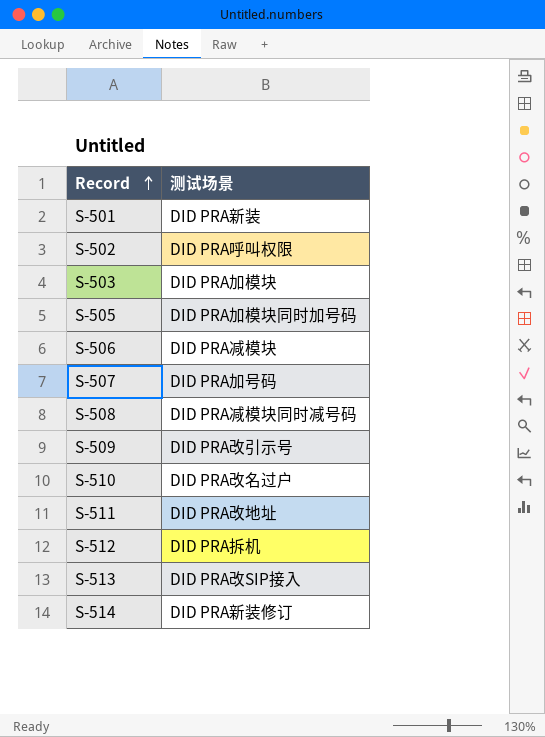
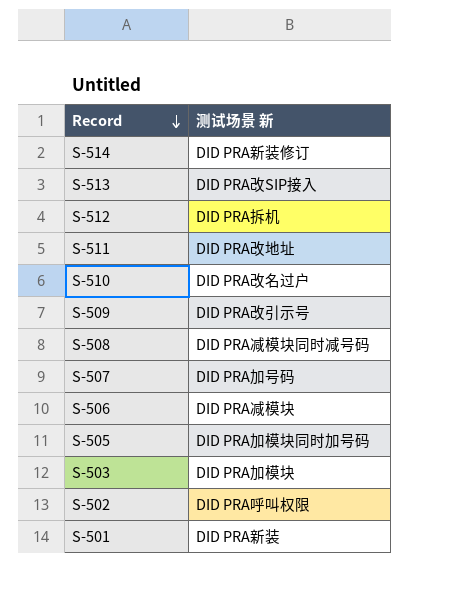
row order: Record ascending -> Record descending
column name: 测试场景 -> 测试场景 新

